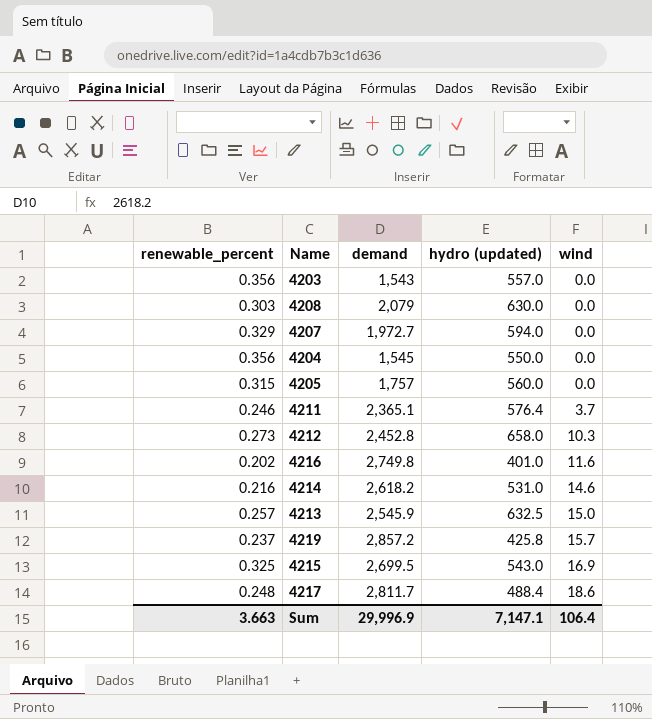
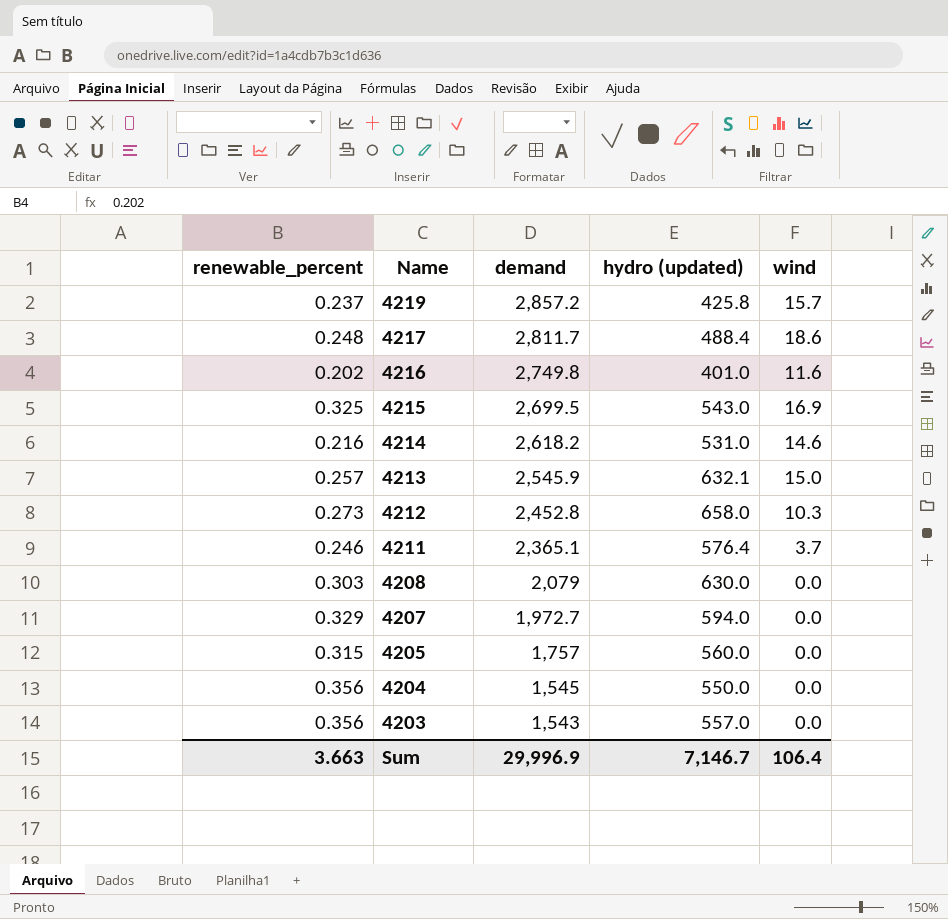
row order: wind ascending -> Name descending
4213 | hydro (updated): 632.5 -> 632.1
Sum | hydro (updated): 7,147.1 -> 7,146.7

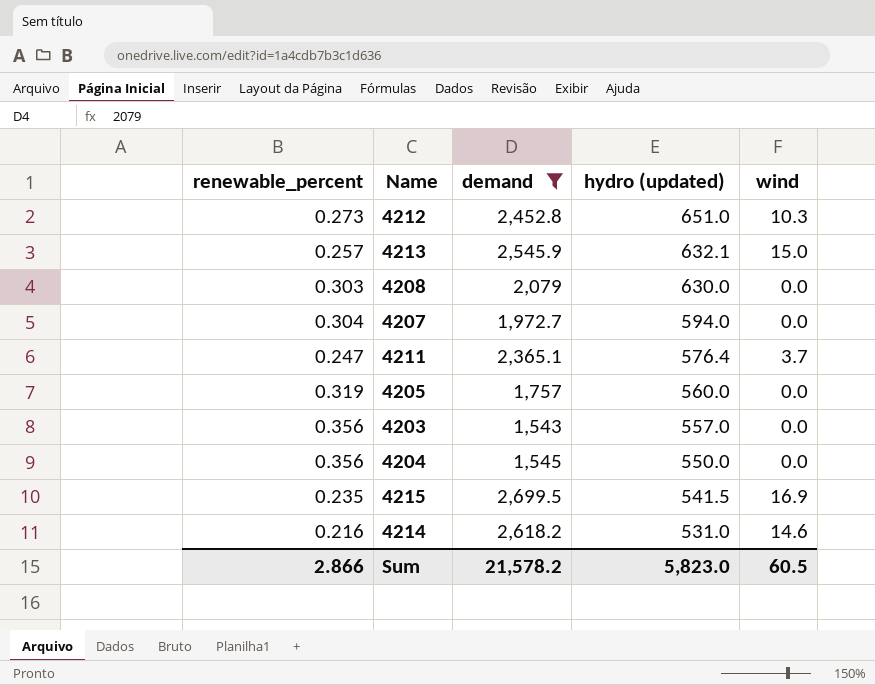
filter: none -> demand <= 2,699.5
row order: Name descending -> hydro (updated) descending
4212 | hydro (updated): 658.0 -> 651.0
4207 | renewable_percent: 0.329 -> 0.304
4211 | renewable_percent: 0.246 -> 0.247
4205 | renewable_percent: 0.315 -> 0.319
4215 | renewable_percent: 0.325 -> 0.235
4215 | hydro (updated): 543.0 -> 541.5
Sum | renewable_percent: 3.663 -> 2.866
Sum | demand: 29,996.9 -> 21,578.2
Sum | hydro (updated): 7,146.7 -> 5,823.0
Sum | wind: 106.4 -> 60.5

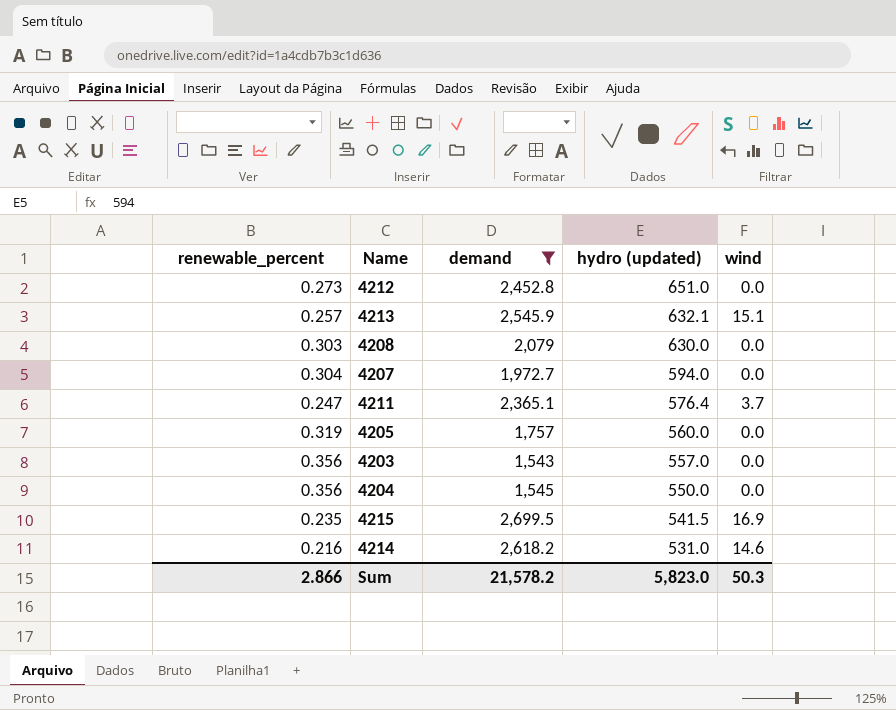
4212 | wind: 10.3 -> 0.0
4213 | wind: 15.0 -> 15.1
Sum | wind: 60.5 -> 50.3

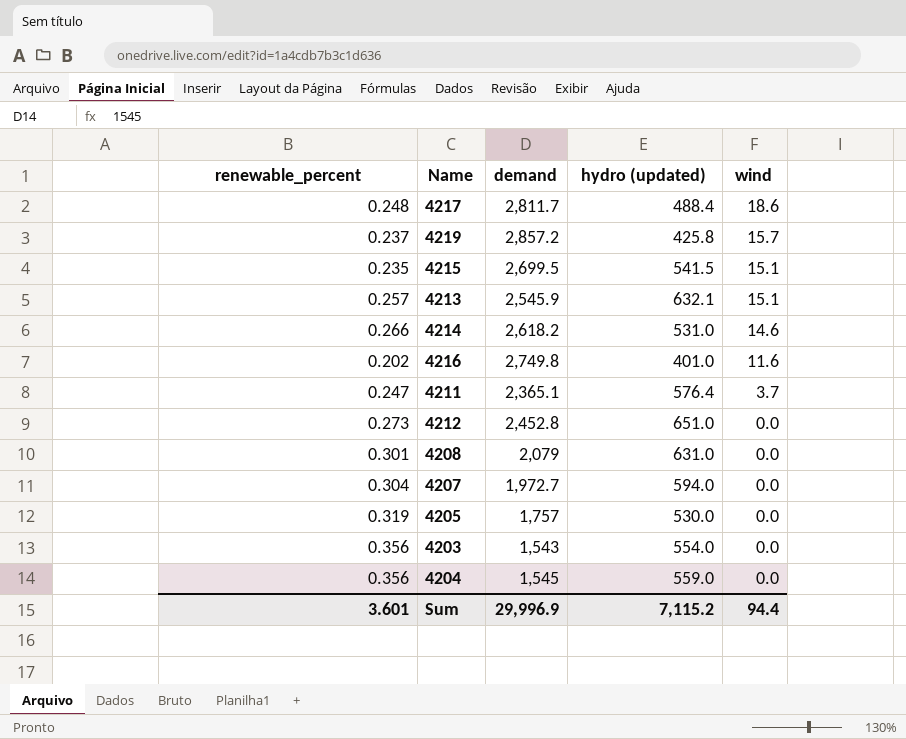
filter: demand <= 2,699.5 -> none
row order: hydro (updated) descending -> wind descending
4215 | wind: 16.9 -> 15.1
4214 | renewable_percent: 0.216 -> 0.266
4208 | renewable_percent: 0.303 -> 0.301
4208 | hydro (updated): 630.0 -> 631.0
4205 | hydro (updated): 560.0 -> 530.0
4203 | hydro (updated): 557.0 -> 554.0
4204 | hydro (updated): 550.0 -> 559.0
Sum | renewable_percent: 2.866 -> 3.601
Sum | demand: 21,578.2 -> 29,996.9
Sum | hydro (updated): 5,823.0 -> 7,115.2
Sum | wind: 50.3 -> 94.4

